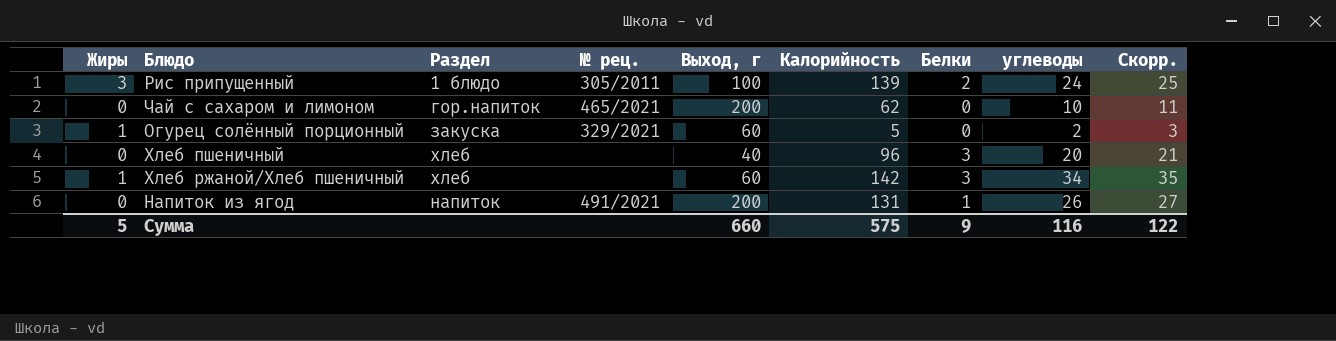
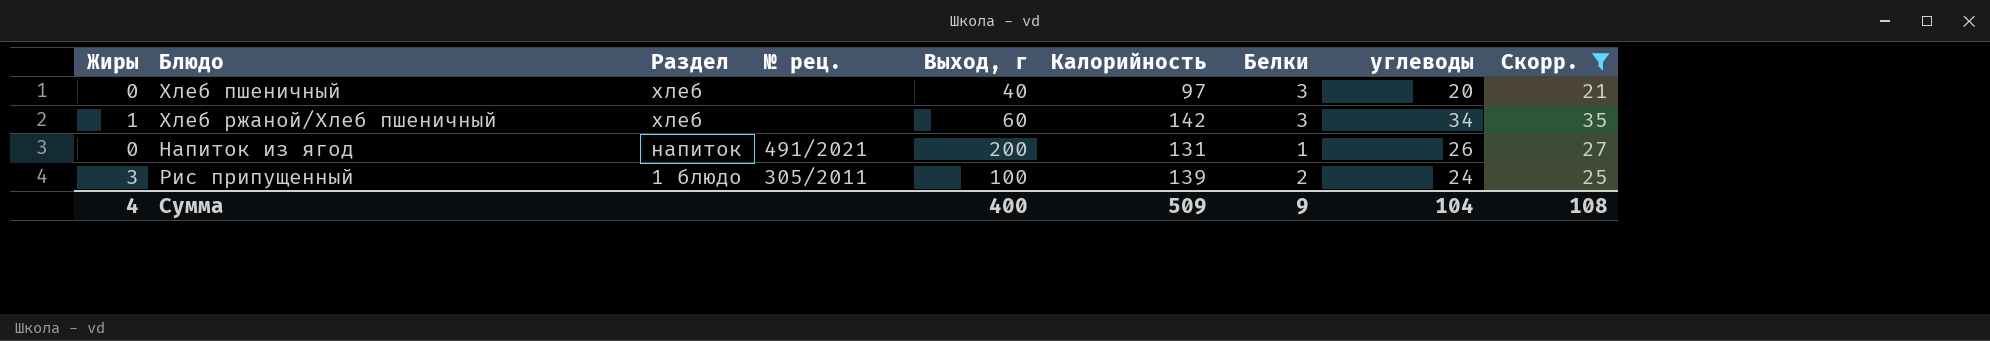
filter: none -> Скорр. >= 21
row order: none -> Раздел descending
Хлеб пшеничный | Калорийность: 96 -> 97
Сумма | Жиры: 5 -> 4
Сумма | Выход, г: 660 -> 400
Сумма | Калорийность: 575 -> 509
Сумма | углеводы: 116 -> 104
Сумма | Скорр.: 122 -> 108

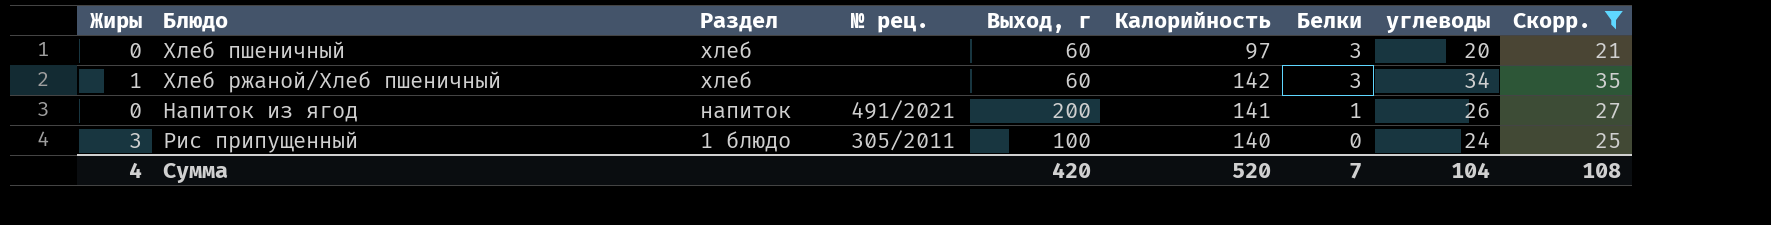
Хлеб пшеничный | Выход, г: 40 -> 60
Напиток из ягод | Калорийность: 131 -> 141
Рис припущенный | Калорийность: 139 -> 140
Рис припущенный | Белки: 2 -> 0
Сумма | Выход, г: 400 -> 420
Сумма | Калорийность: 509 -> 520
Сумма | Белки: 9 -> 7

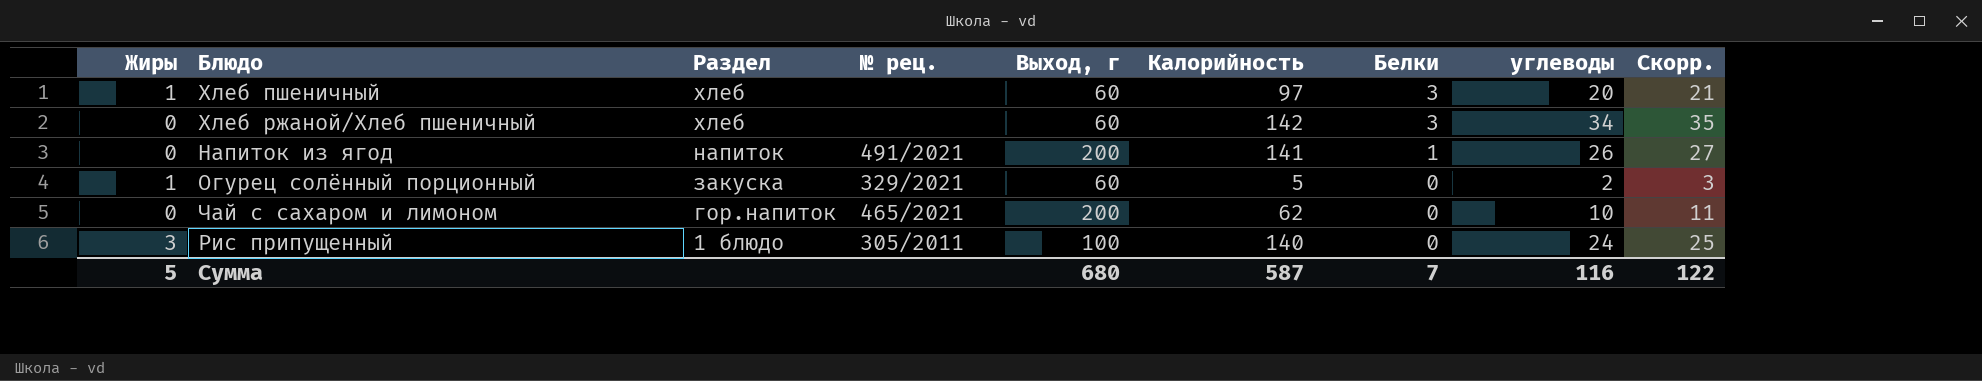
filter: Скорр. >= 21 -> none
Хлеб пшеничный | Жиры: 0 -> 1
Хлеб ржаной/Хлеб пшеничный | Жиры: 1 -> 0
Сумма | Жиры: 4 -> 5
Сумма | Выход, г: 420 -> 680
Сумма | Калорийность: 520 -> 587
Сумма | углеводы: 104 -> 116
Сумма | Скорр.: 108 -> 122

